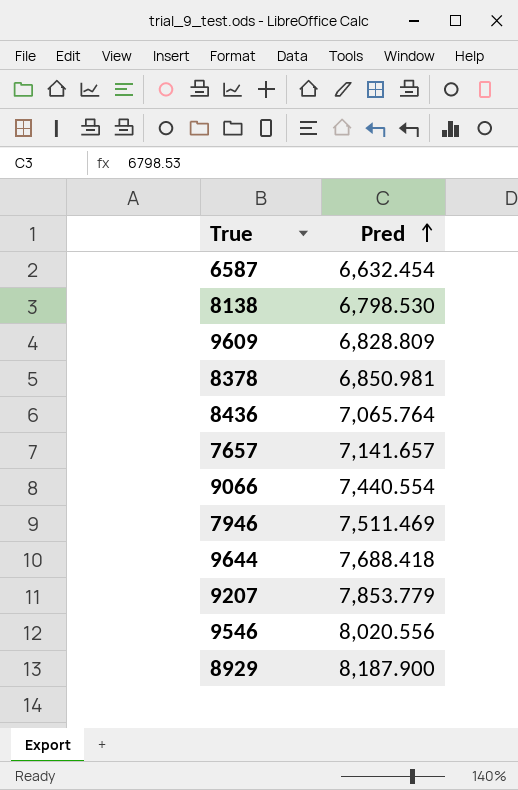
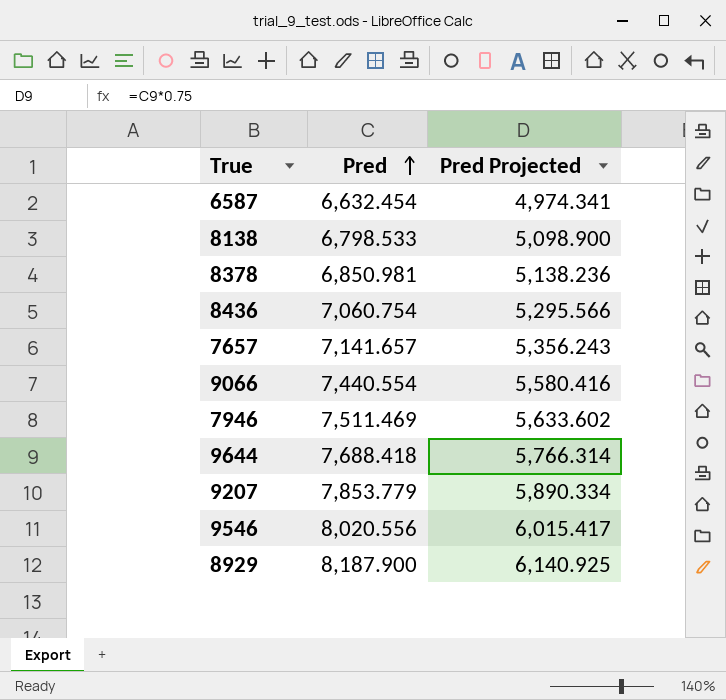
column Pred Projected | formula: none -> [Pred] * 0.75
row 9609: 6,828.809 -> none
8138 | Pred: 6,798.530 -> 6,798.533
8436 | Pred: 7,065.764 -> 7,060.754

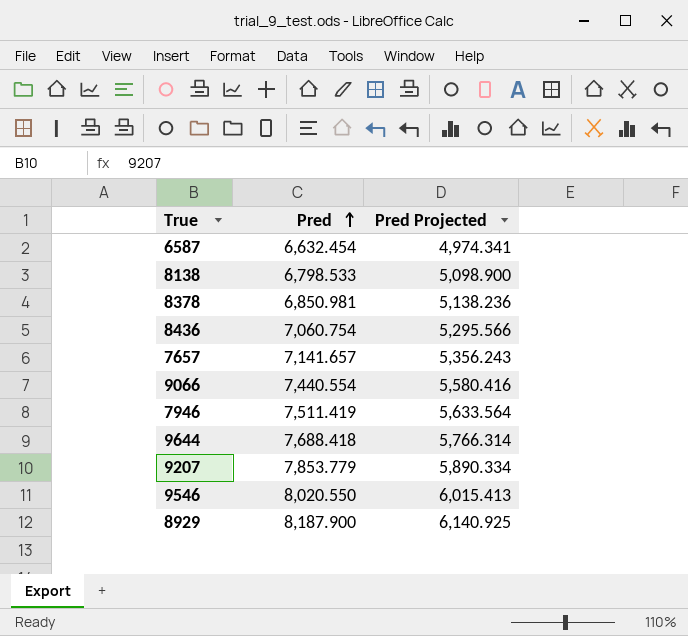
7946 | Pred: 7,511.469 -> 7,511.419
7946 | Pred Projected: 5,633.602 -> 5,633.564
9546 | Pred: 8,020.556 -> 8,020.550
9546 | Pred Projected: 6,015.417 -> 6,015.413

